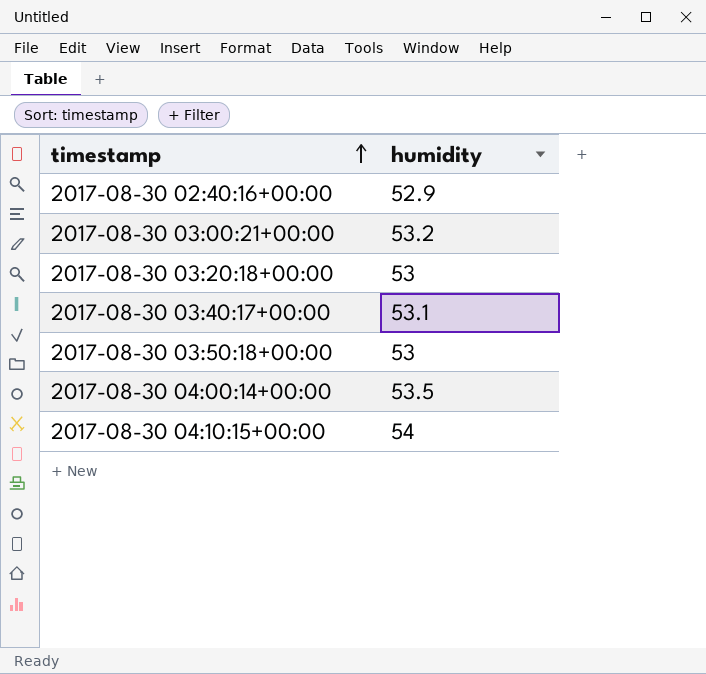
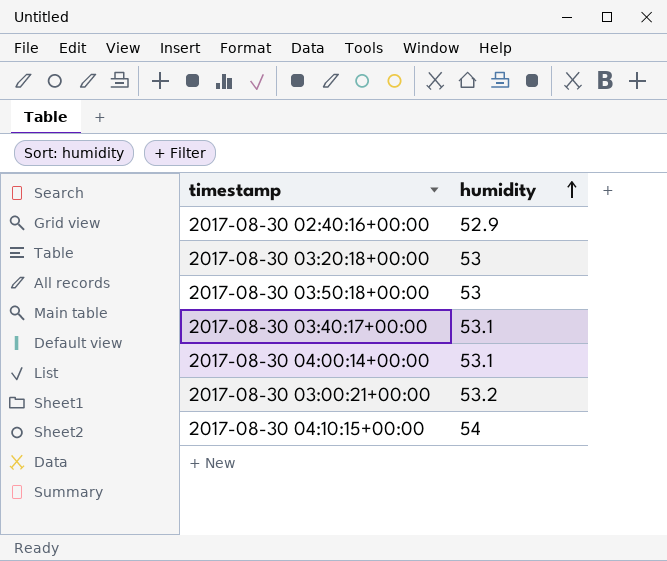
row order: timestamp ascending -> humidity ascending
2017-08-30 04:00:14+00:00 | humidity: 53.5 -> 53.1

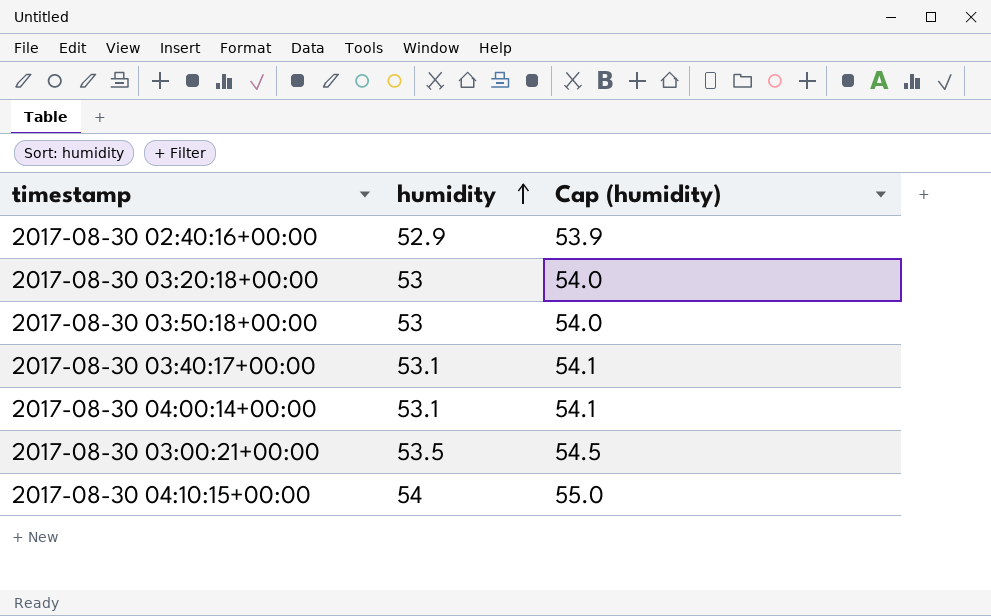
column Cap (humidity) | formula: none -> [humidity] + 1
2017-08-30 03:00:21+00:00 | humidity: 53.2 -> 53.5

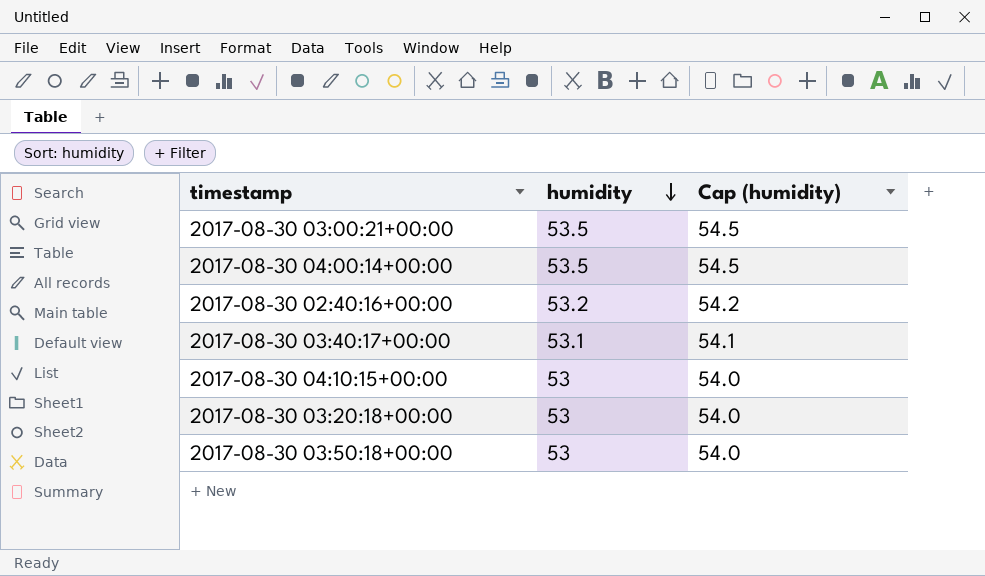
row order: humidity ascending -> humidity descending
2017-08-30 04:00:14+00:00 | humidity: 53.1 -> 53.5
2017-08-30 04:00:14+00:00 | Cap (humidity): 54.1 -> 54.5
2017-08-30 02:40:16+00:00 | humidity: 52.9 -> 53.2
2017-08-30 02:40:16+00:00 | Cap (humidity): 53.9 -> 54.2
2017-08-30 04:10:15+00:00 | humidity: 54 -> 53
2017-08-30 04:10:15+00:00 | Cap (humidity): 55.0 -> 54.0

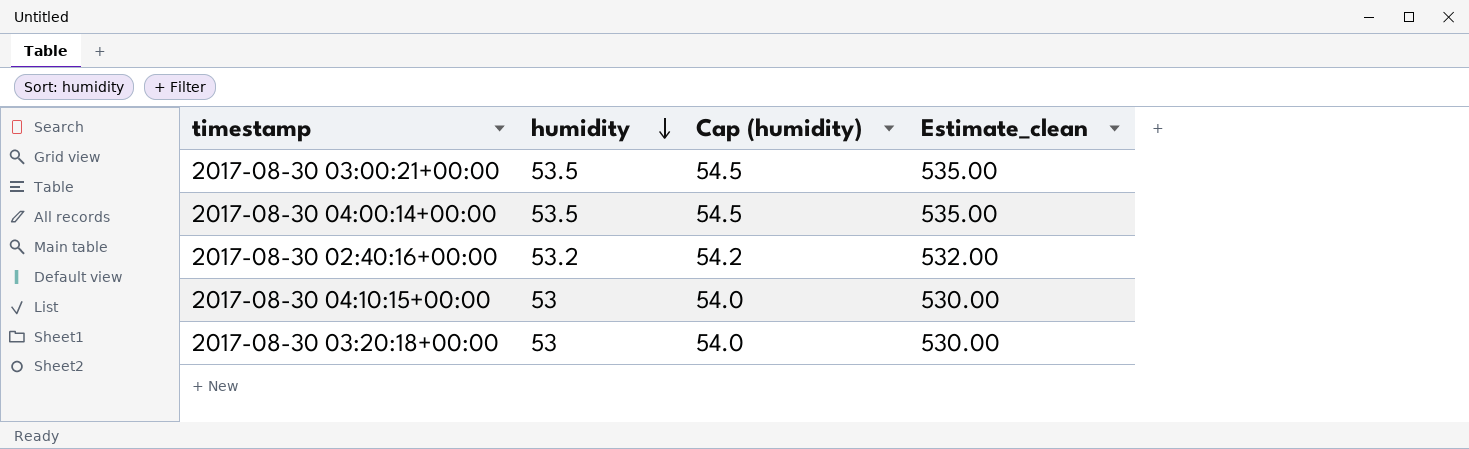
column Estimate_clean | formula: none -> [humidity] * 10
row 2017-08-30 03:40:17+00:00: 53.1 | 54.1 -> none
row 2017-08-30 03:50:18+00:00: 53 | 54.0 -> none

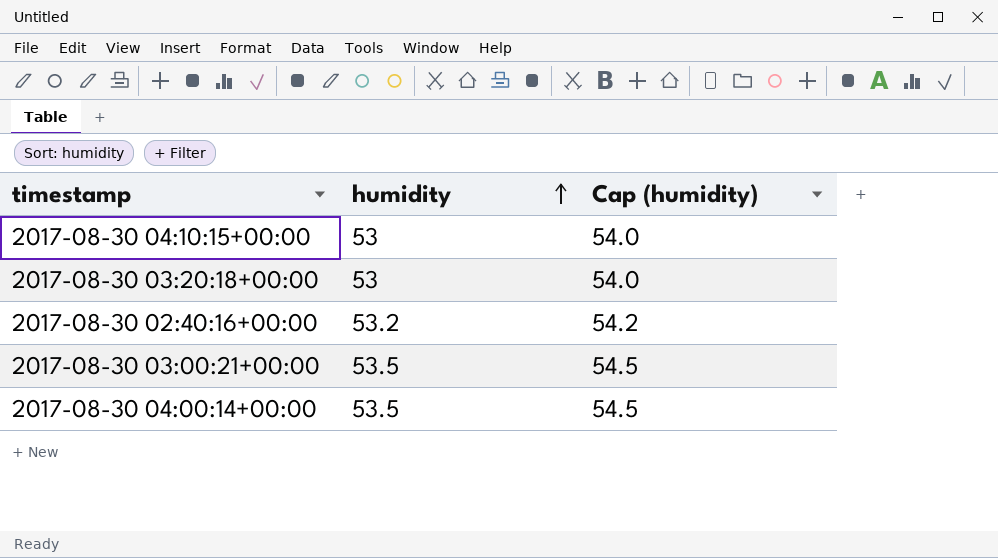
row order: humidity descending -> humidity ascending
column Estimate_clean | formula: [humidity] * 10 -> none

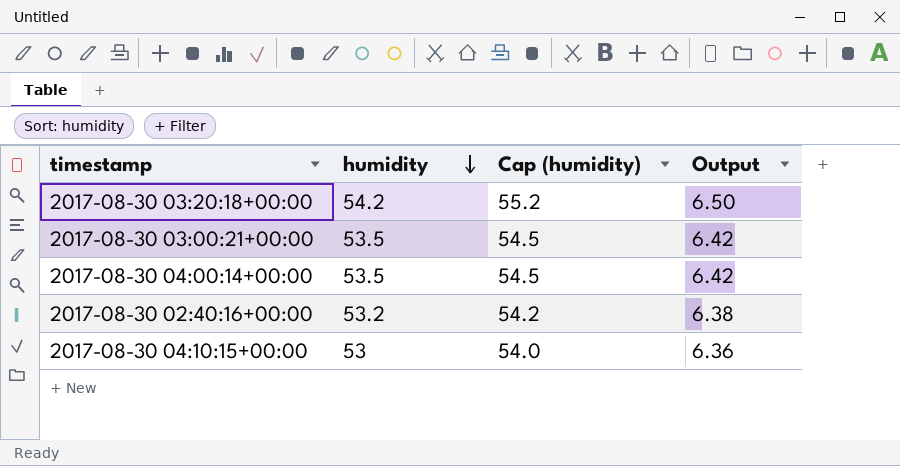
row order: humidity ascending -> humidity descending
column Output | formula: none -> [humidity] * 0.12
2017-08-30 03:20:18+00:00 | humidity: 53 -> 54.2
2017-08-30 03:20:18+00:00 | Cap (humidity): 54.0 -> 55.2

